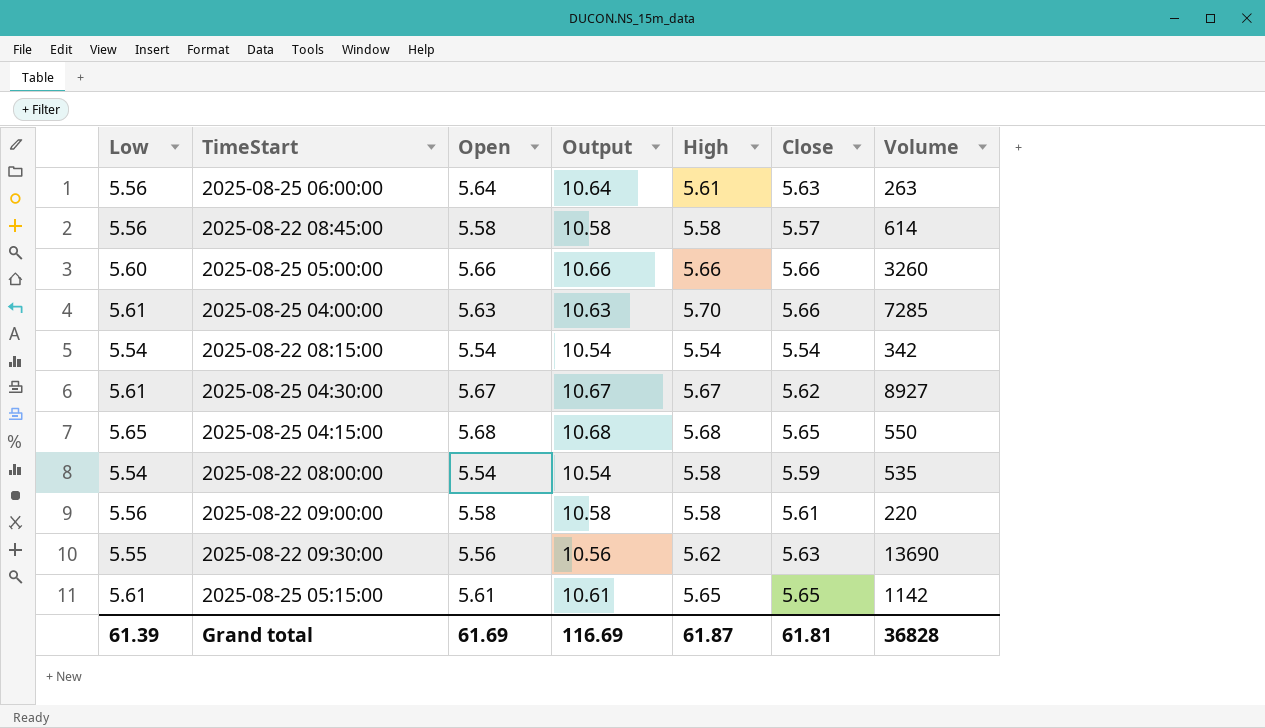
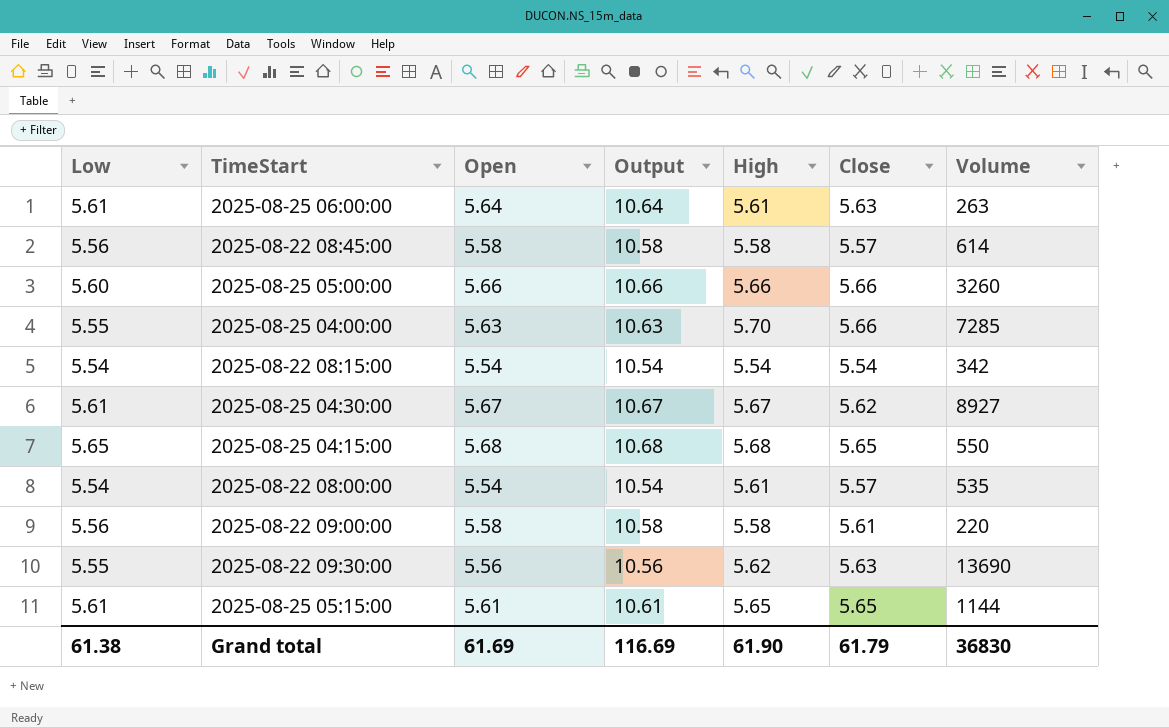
2025-08-25 06:00:00 | Low: 5.56 -> 5.61
2025-08-25 04:00:00 | Low: 5.61 -> 5.55
2025-08-22 08:00:00 | High: 5.58 -> 5.61
2025-08-22 08:00:00 | Close: 5.59 -> 5.57
2025-08-25 05:15:00 | Volume: 1142 -> 1144
Grand total | Low: 61.39 -> 61.38
Grand total | High: 61.87 -> 61.90
Grand total | Close: 61.81 -> 61.79
Grand total | Volume: 36828 -> 36830

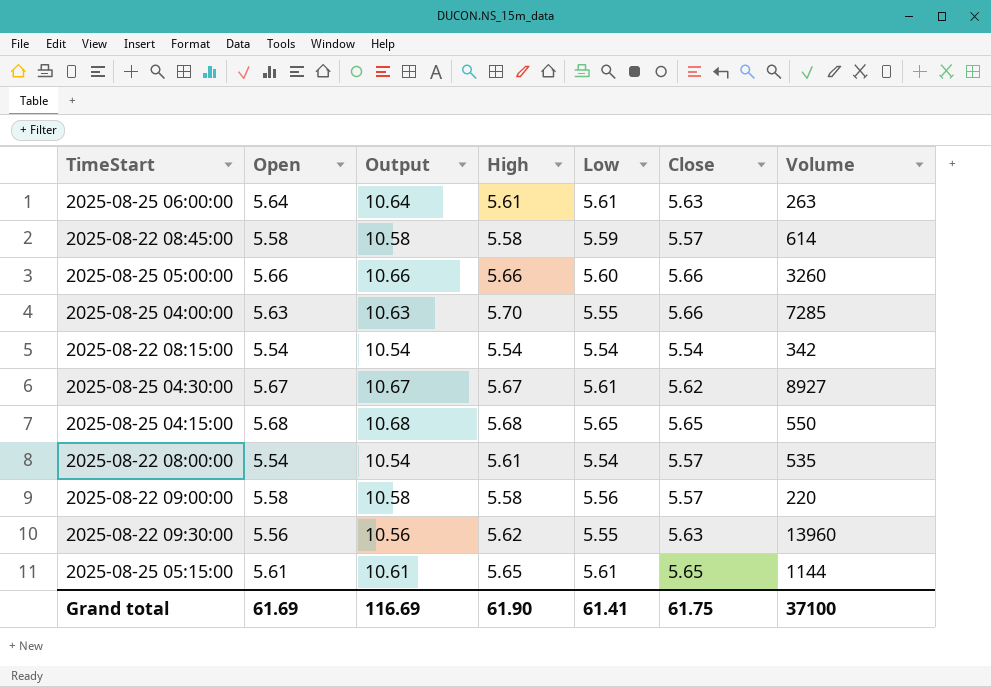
column Low | position: 1 -> 5
2025-08-22 08:45:00 | Low: 5.56 -> 5.59
2025-08-22 09:00:00 | Close: 5.61 -> 5.57
2025-08-22 09:30:00 | Volume: 13690 -> 13960
Grand total | Low: 61.38 -> 61.41
Grand total | Close: 61.79 -> 61.75
Grand total | Volume: 36830 -> 37100

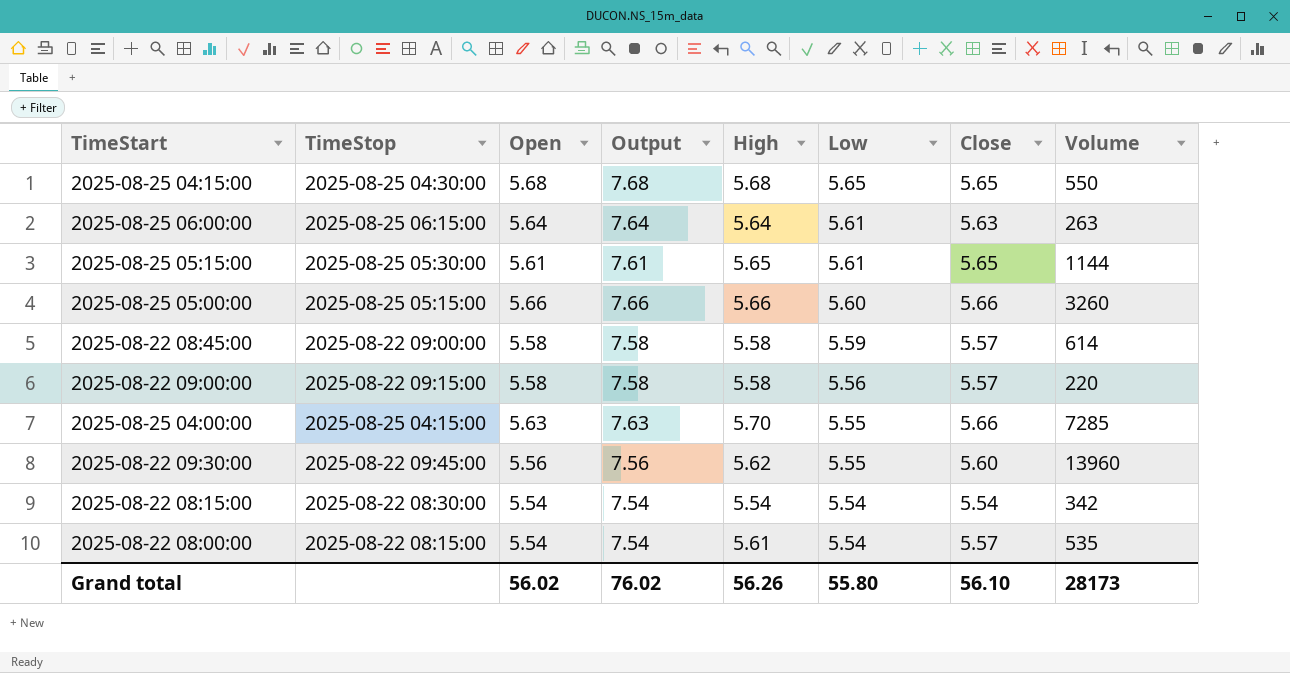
row order: none -> Low descending
column TimeStop | position: none -> 2
column Output | formula: [Open] + 5 -> [Open] + 2
row 2025-08-25 04:30:00: 5.67 | 10.67 | 5.67 | 5.61 | 5.62 | 8927 -> none
2025-08-25 06:00:00 | High: 5.61 -> 5.64
2025-08-22 09:30:00 | Close: 5.63 -> 5.60
Grand total | Open: 61.69 -> 56.02
Grand total | Output: 116.69 -> 76.02
Grand total | High: 61.90 -> 56.26
Grand total | Low: 61.41 -> 55.80
Grand total | Close: 61.75 -> 56.10
Grand total | Volume: 37100 -> 28173

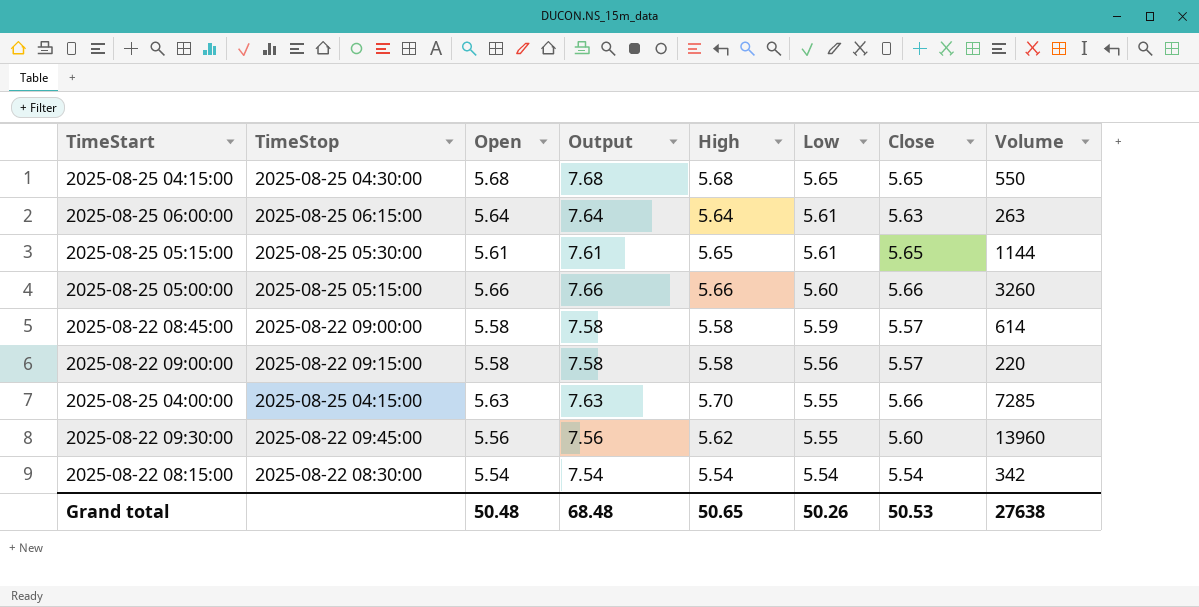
row 2025-08-22 08:00:00: 2025-08-22 08:15:00 | 5.54 | 7.54 | 5.61 | 5.54 | 5.57 | 535 -> none
Grand total | Open: 56.02 -> 50.48
Grand total | Output: 76.02 -> 68.48
Grand total | High: 56.26 -> 50.65
Grand total | Low: 55.80 -> 50.26
Grand total | Close: 56.10 -> 50.53
Grand total | Volume: 28173 -> 27638

